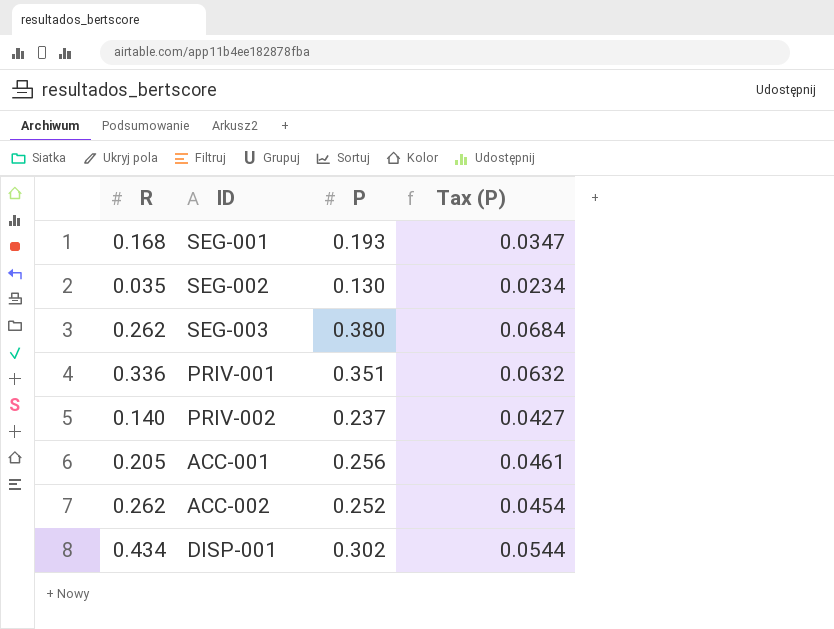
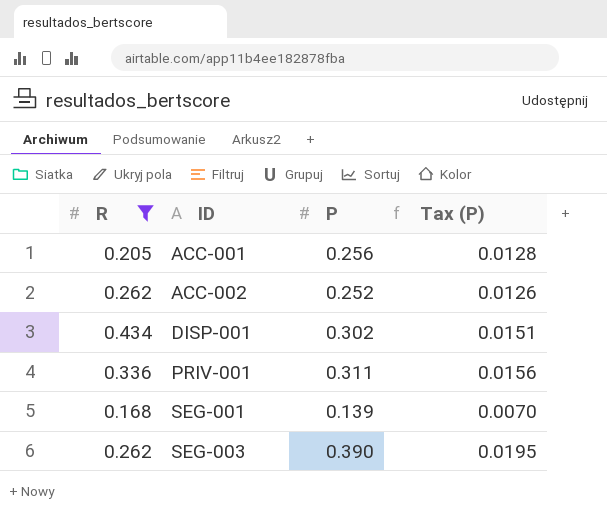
filter: none -> R >= 0.168
row order: none -> ID ascending
column Tax (P) | formula: [P] * 0.18 -> [P] * 0.05
PRIV-001 | P: 0.351 -> 0.311
SEG-001 | P: 0.193 -> 0.139
SEG-003 | P: 0.380 -> 0.390

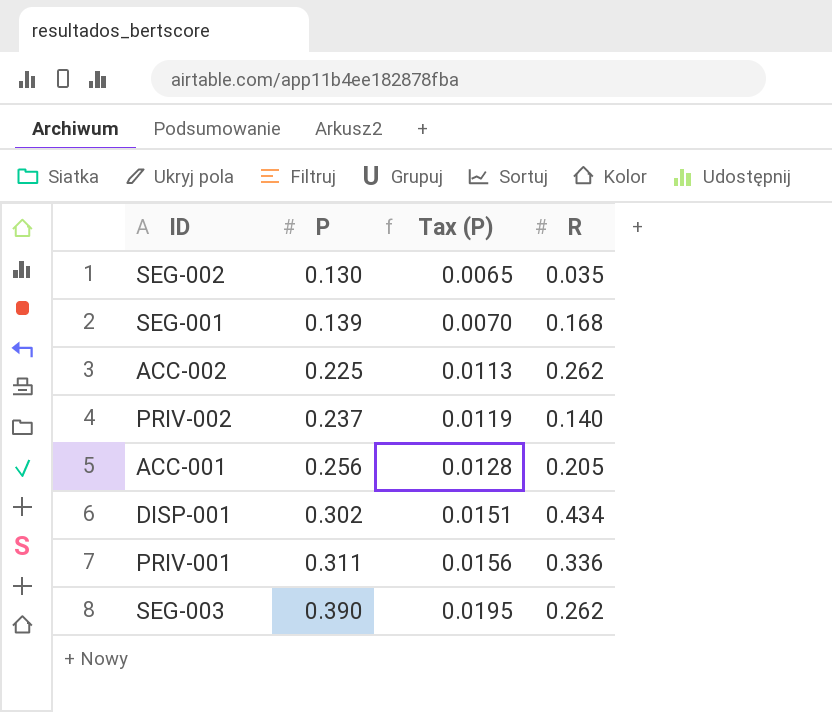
filter: R >= 0.168 -> none
row order: ID ascending -> P ascending
column R | position: 1 -> 4
ACC-002 | P: 0.252 -> 0.225
ACC-002 | Tax (P): 0.0126 -> 0.0113

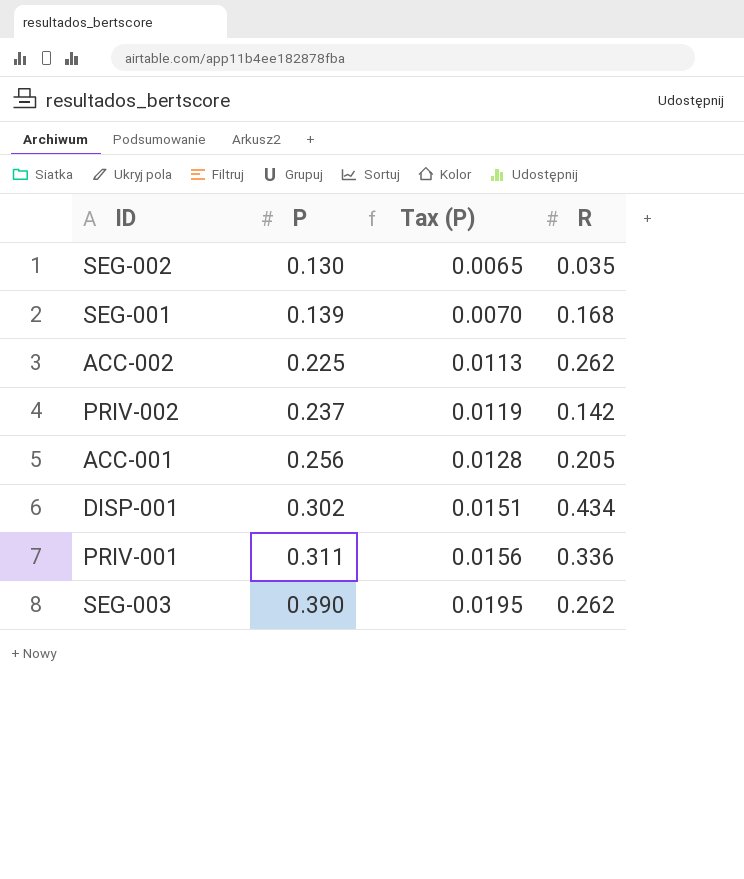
PRIV-002 | R: 0.140 -> 0.142

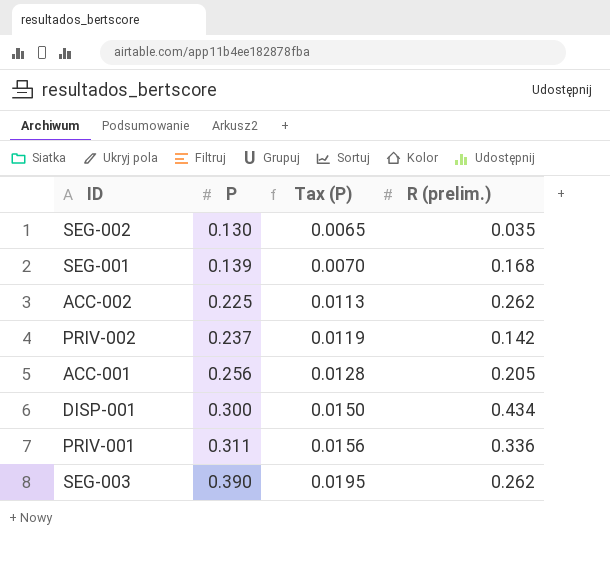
column name: R -> R (prelim.)
DISP-001 | P: 0.302 -> 0.300
DISP-001 | Tax (P): 0.0151 -> 0.0150

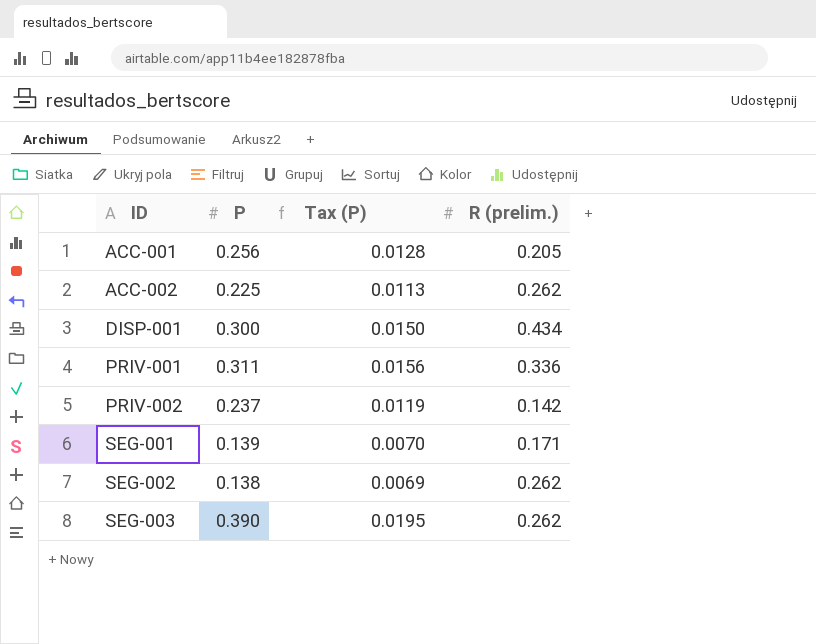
row order: P ascending -> ID ascending
SEG-001 | R (prelim.): 0.168 -> 0.171
SEG-002 | P: 0.130 -> 0.138
SEG-002 | Tax (P): 0.0065 -> 0.0069
SEG-002 | R (prelim.): 0.035 -> 0.262

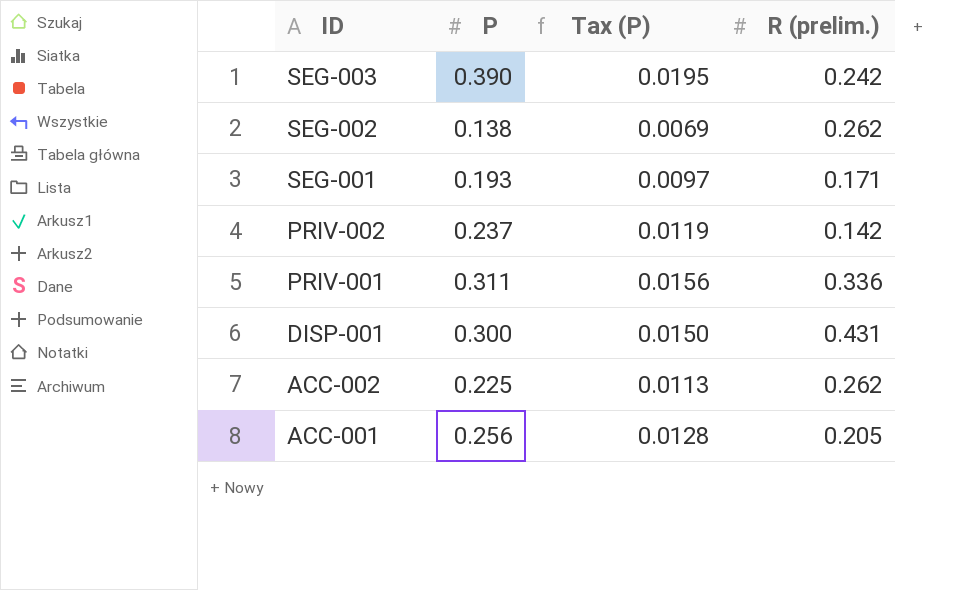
row order: ID ascending -> ID descending
SEG-003 | R (prelim.): 0.262 -> 0.242
SEG-001 | P: 0.139 -> 0.193
SEG-001 | Tax (P): 0.0070 -> 0.0097
DISP-001 | R (prelim.): 0.434 -> 0.431

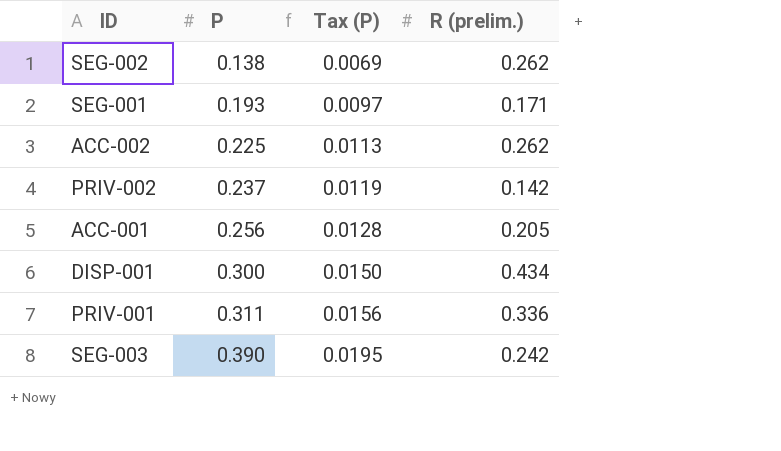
row order: ID descending -> P ascending
DISP-001 | R (prelim.): 0.431 -> 0.434

